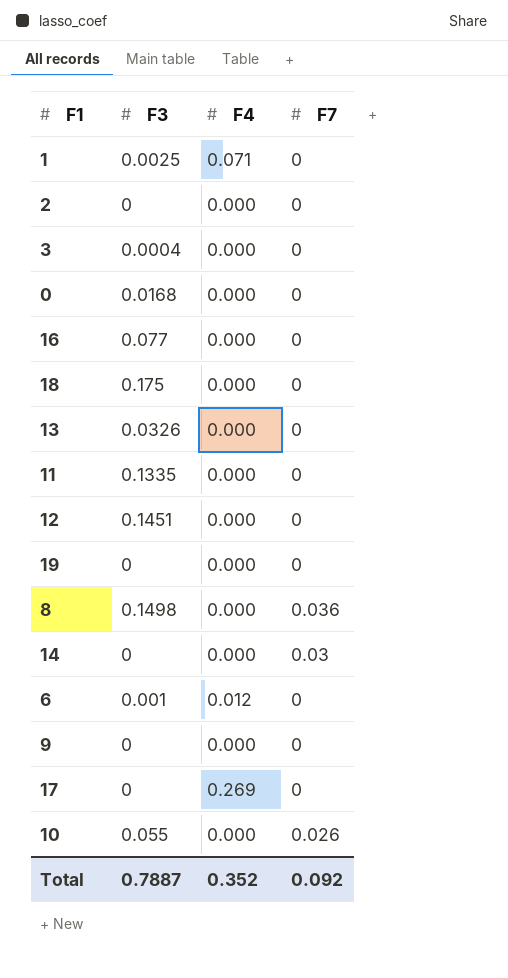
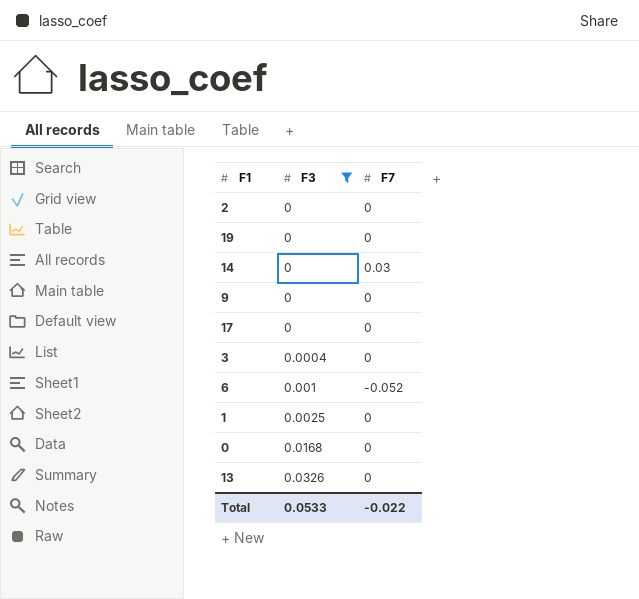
filter: none -> F3 <= 0.0326
row order: none -> F3 ascending
column F4 | position: 3 -> none
6 | F7: 0 -> -0.052
Total | F3: 0.7887 -> 0.0533
Total | F7: 0.092 -> -0.022

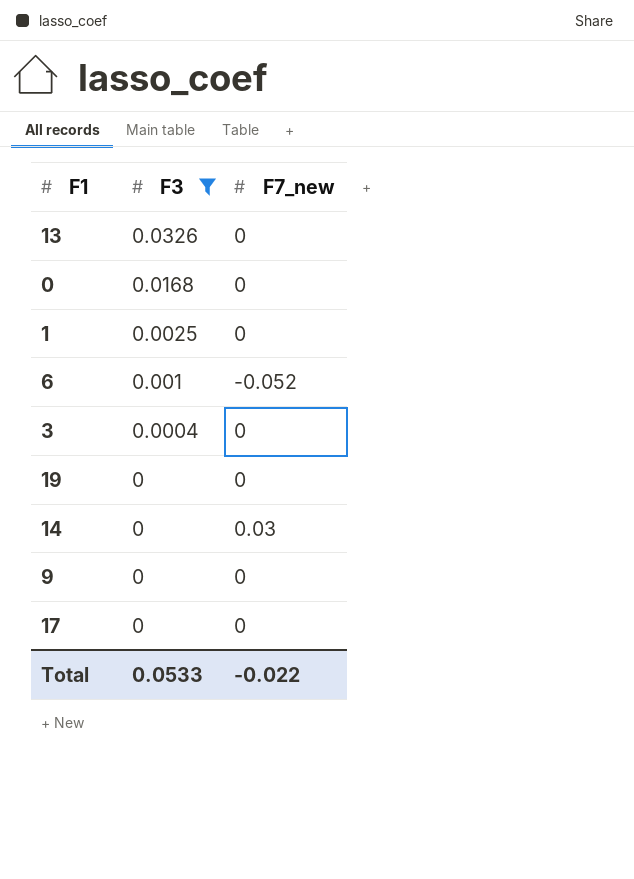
row order: F3 ascending -> F3 descending
column name: F7 -> F7_new
row 2: 0 | 0 -> none

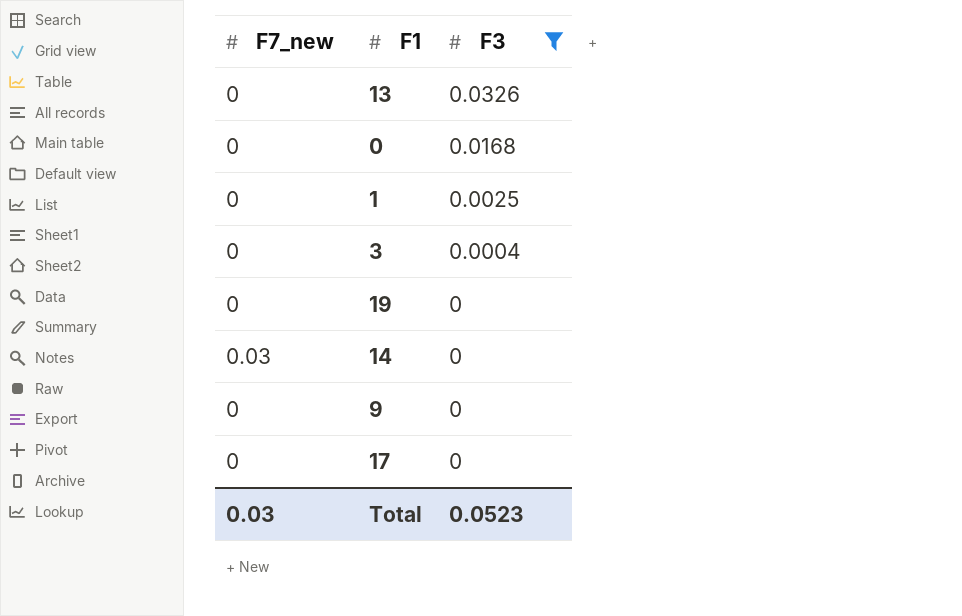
column F7_new | position: 3 -> 1
row 6: 0.001 | -0.052 -> none
Total | F7_new: -0.022 -> 0.03
Total | F3: 0.0533 -> 0.0523

